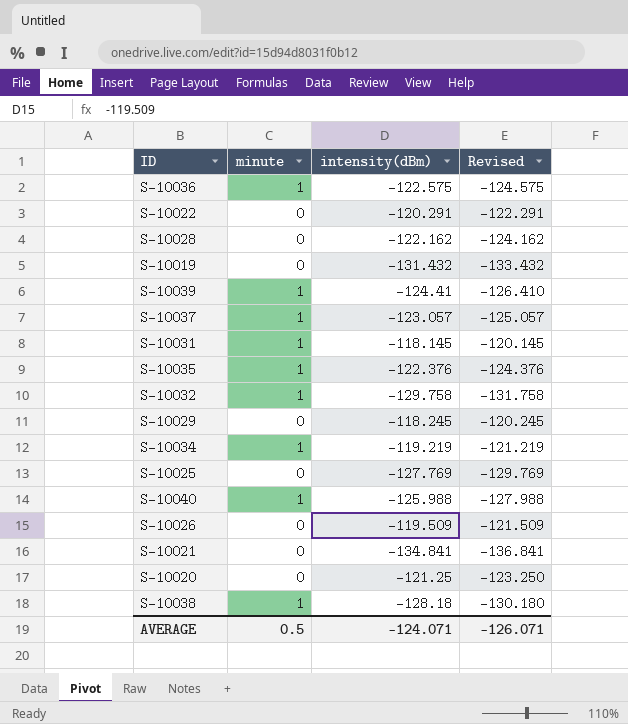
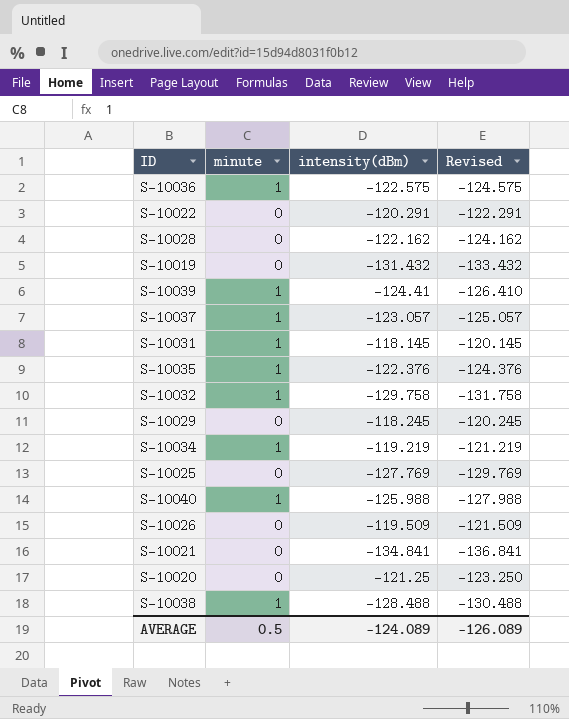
S-10038 | intensity(dBm): -128.18 -> -128.488
S-10038 | Revised: -130.180 -> -130.488
AVERAGE | intensity(dBm): -124.071 -> -124.089
AVERAGE | Revised: -126.071 -> -126.089

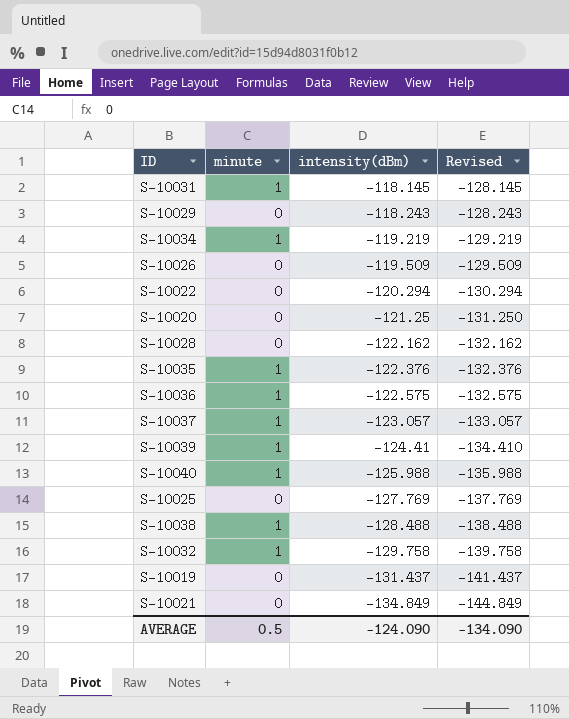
row order: none -> intensity(dBm) descending
column Revised | formula: [intensity(dBm)] - 2 -> [intensity(dBm)] - 10
S-10029 | intensity(dBm): -118.245 -> -118.243
S-10022 | intensity(dBm): -120.291 -> -120.294
S-10019 | intensity(dBm): -131.432 -> -131.437
S-10021 | intensity(dBm): -134.841 -> -134.849
AVERAGE | intensity(dBm): -124.089 -> -124.090
AVERAGE | Revised: -126.089 -> -134.090

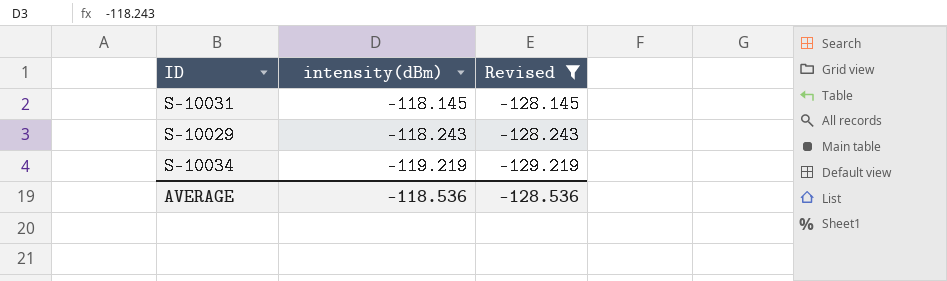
filter: none -> Revised >= -129.219
column minute | position: 2 -> none
AVERAGE | intensity(dBm): -124.090 -> -118.536
AVERAGE | Revised: -134.090 -> -128.536

